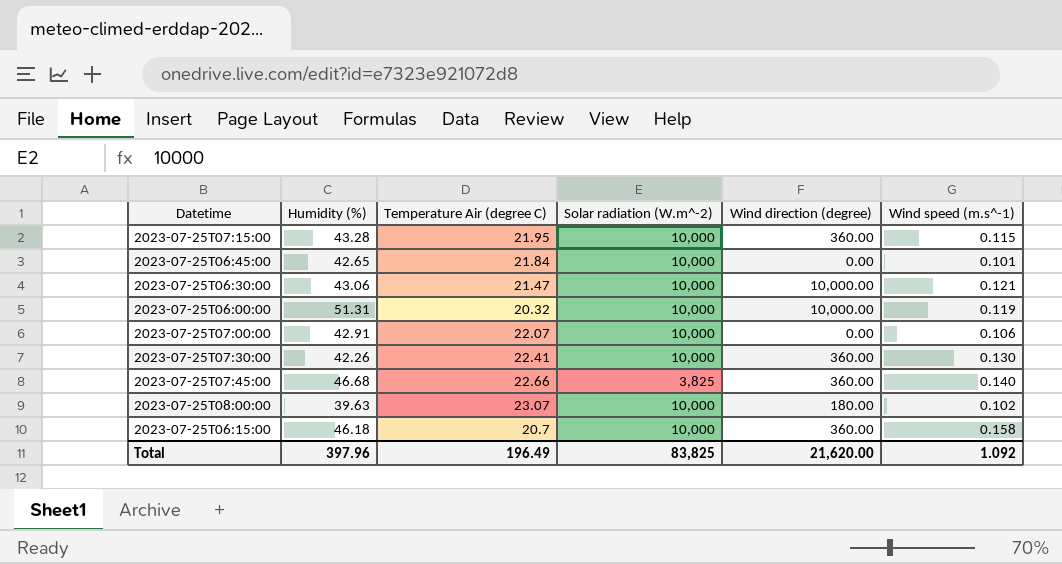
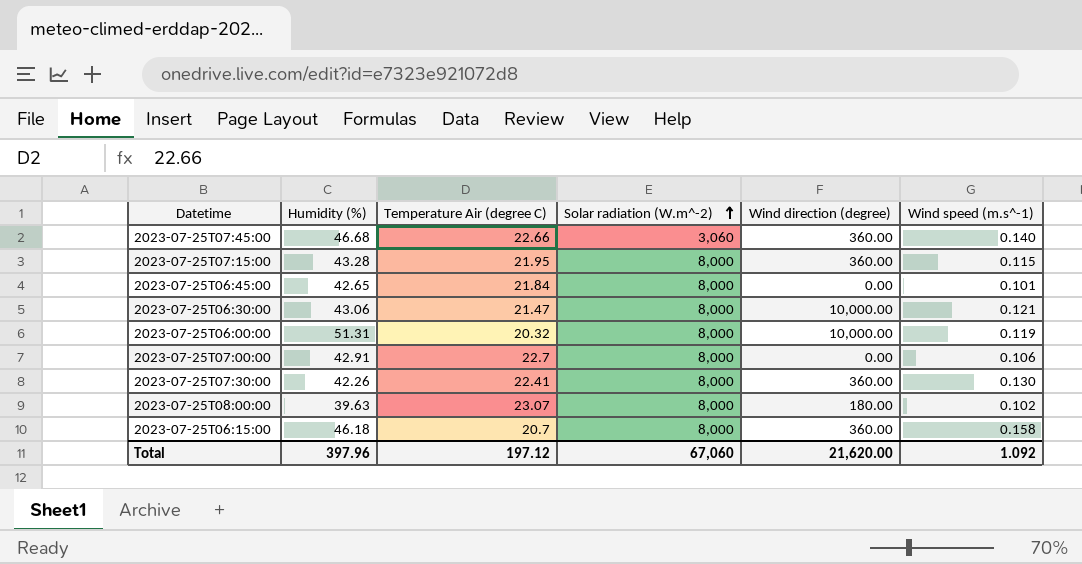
row order: none -> Solar radiation (W.m^-2) ascending
2023-07-25T07:45:00 | Solar radiation (W.m^-2): 3,825 -> 3,060
2023-07-25T07:15:00 | Solar radiation (W.m^-2): 10,000 -> 8,000
2023-07-25T06:45:00 | Solar radiation (W.m^-2): 10,000 -> 8,000
2023-07-25T06:30:00 | Solar radiation (W.m^-2): 10,000 -> 8,000
2023-07-25T06:00:00 | Solar radiation (W.m^-2): 10,000 -> 8,000
2023-07-25T07:00:00 | Temperature Air (degree C): 22.07 -> 22.7
2023-07-25T07:00:00 | Solar radiation (W.m^-2): 10,000 -> 8,000
2023-07-25T07:30:00 | Solar radiation (W.m^-2): 10,000 -> 8,000
2023-07-25T08:00:00 | Solar radiation (W.m^-2): 10,000 -> 8,000
2023-07-25T06:15:00 | Solar radiation (W.m^-2): 10,000 -> 8,000
Total | Temperature Air (degree C): 196.49 -> 197.12
Total | Solar radiation (W.m^-2): 83,825 -> 67,060

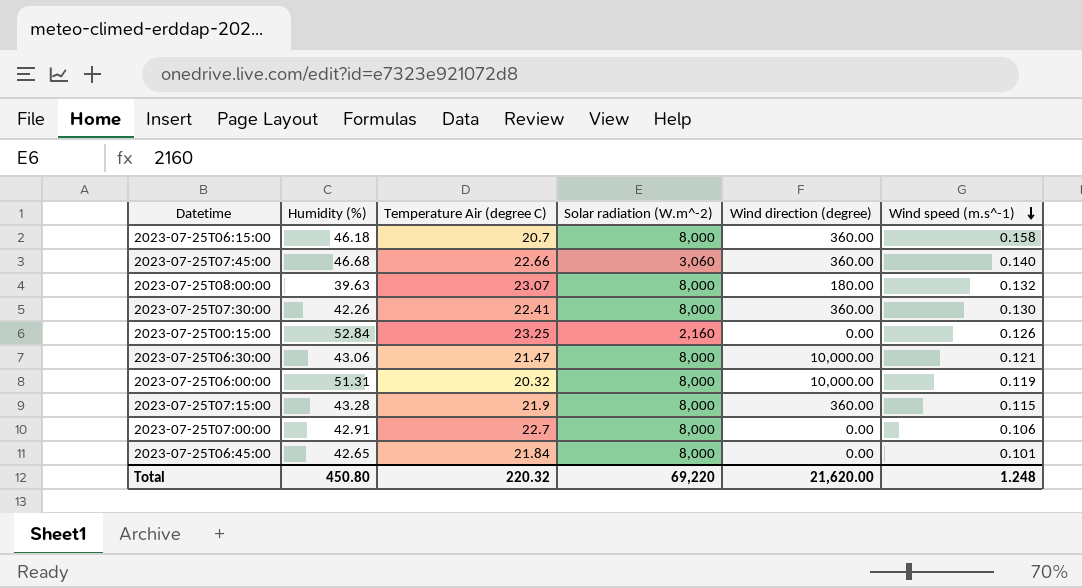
row order: Solar radiation (W.m^-2) ascending -> Wind speed (m.s^-1) descending
2023-07-25T08:00:00 | Wind speed (m.s^-1): 0.102 -> 0.132
row 2023-07-25T00:15:00: none -> 52.84 | 23.25 | 2,160 | 0.00 | 0.126
2023-07-25T07:15:00 | Temperature Air (degree C): 21.95 -> 21.9
Total | Humidity (%): 397.96 -> 450.80
Total | Temperature Air (degree C): 197.12 -> 220.32
Total | Solar radiation (W.m^-2): 67,060 -> 69,220
Total | Wind speed (m.s^-1): 1.092 -> 1.248

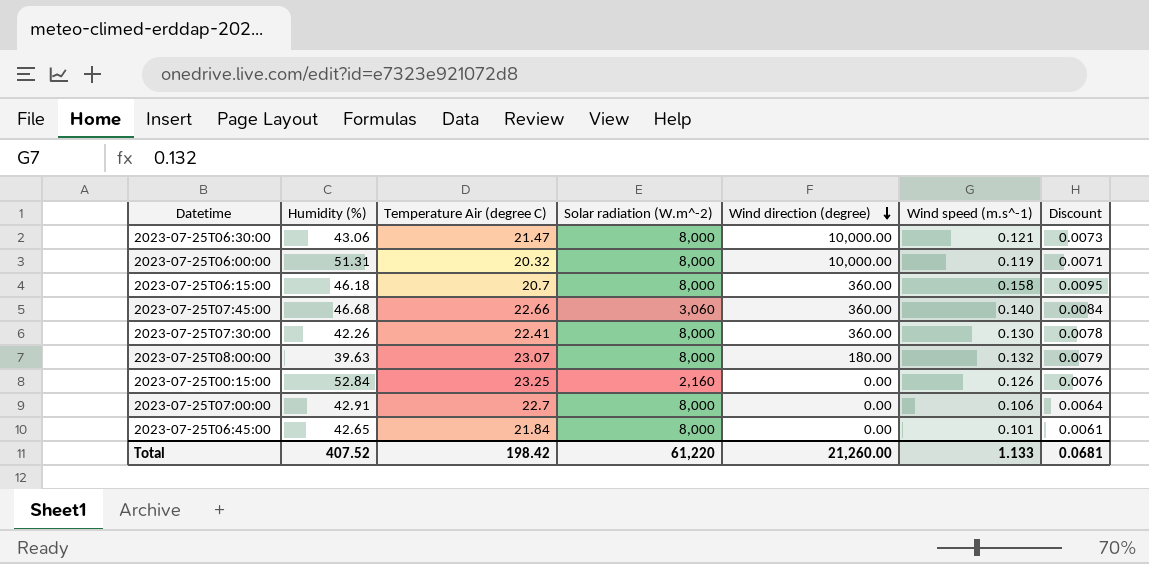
row order: Wind speed (m.s^-1) descending -> Wind direction (degree) descending
column Discount | formula: none -> [Wind speed (m.s^-1)] * 0.06
row 2023-07-25T07:15:00: 43.28 | 21.9 | 8,000 | 360.00 | 0.115 -> none
Total | Humidity (%): 450.80 -> 407.52
Total | Temperature Air (degree C): 220.32 -> 198.42
Total | Solar radiation (W.m^-2): 69,220 -> 61,220
Total | Wind direction (degree): 21,620.00 -> 21,260.00
Total | Wind speed (m.s^-1): 1.248 -> 1.133

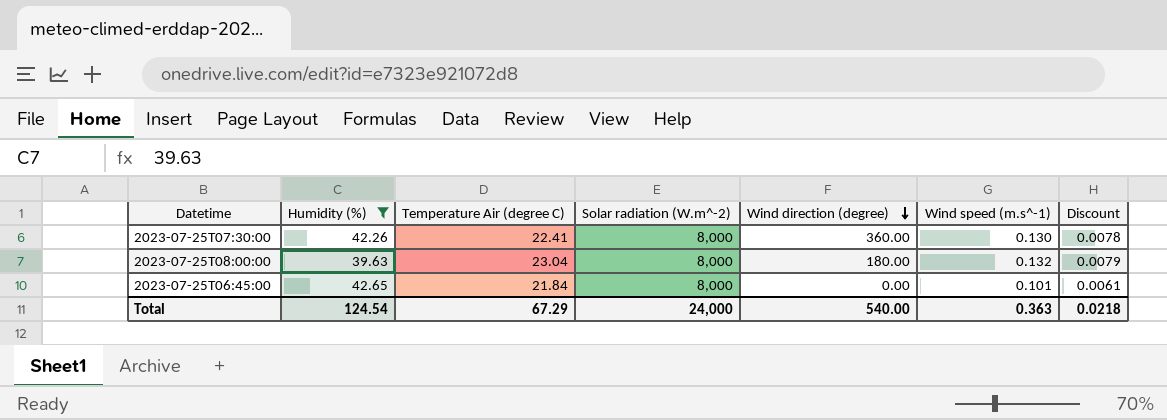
filter: none -> Humidity (%) <= 42.65
2023-07-25T08:00:00 | Temperature Air (degree C): 23.07 -> 23.04
Total | Humidity (%): 407.52 -> 124.54
Total | Temperature Air (degree C): 198.42 -> 67.29
Total | Solar radiation (W.m^-2): 61,220 -> 24,000
Total | Wind direction (degree): 21,260.00 -> 540.00
Total | Wind speed (m.s^-1): 1.133 -> 0.363
Total | Discount: 0.0681 -> 0.0218

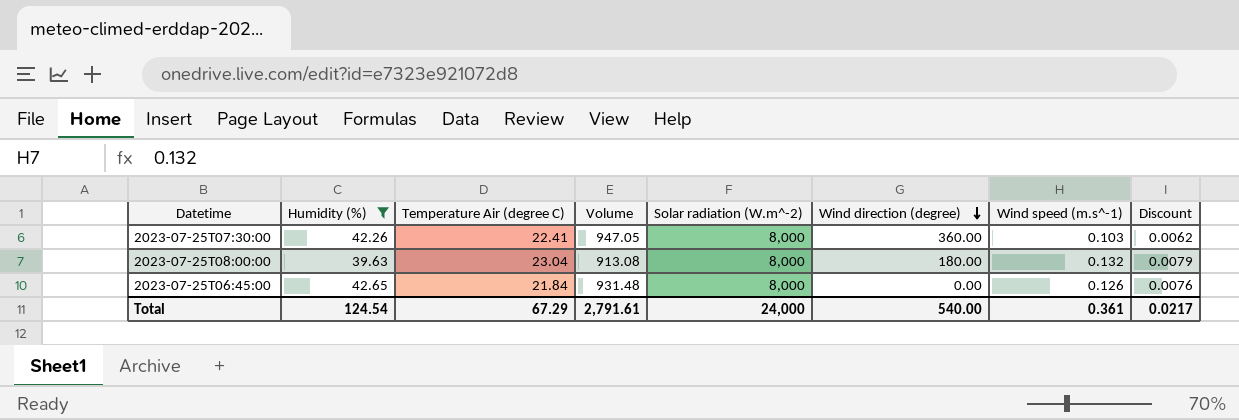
column Volume | formula: none -> [Humidity (%)] * [Temperature Air (degree C)]
2023-07-25T07:30:00 | Wind speed (m.s^-1): 0.130 -> 0.103
2023-07-25T07:30:00 | Discount: 0.0078 -> 0.0062
2023-07-25T06:45:00 | Wind speed (m.s^-1): 0.101 -> 0.126
2023-07-25T06:45:00 | Discount: 0.0061 -> 0.0076
Total | Wind speed (m.s^-1): 0.363 -> 0.361
Total | Discount: 0.0218 -> 0.0217

